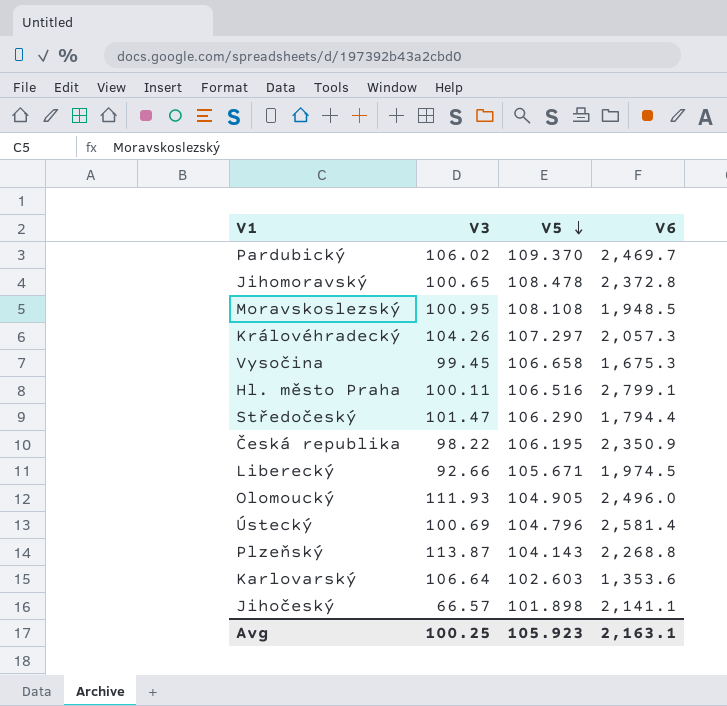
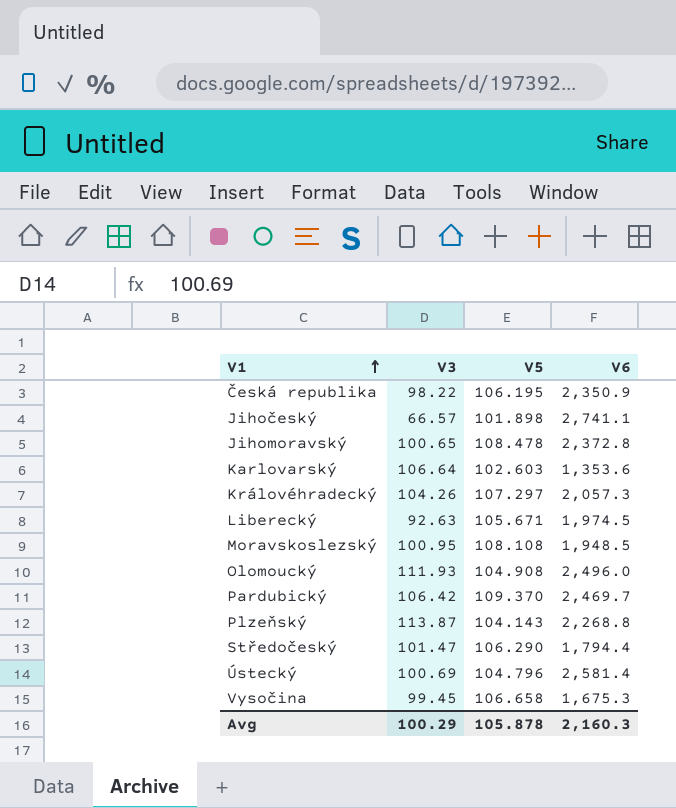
row order: V5 descending -> V1 ascending
row Hl. město Praha: 100.11 | 106.516 | 2,799.1 -> none
Jihočeský | V6: 2,141.1 -> 2,741.1
Liberecký | V3: 92.66 -> 92.63
Olomoucký | V5: 104.905 -> 104.908
Pardubický | V3: 106.02 -> 106.42
Avg | V3: 100.25 -> 100.29
Avg | V5: 105.923 -> 105.878
Avg | V6: 2,163.1 -> 2,160.3

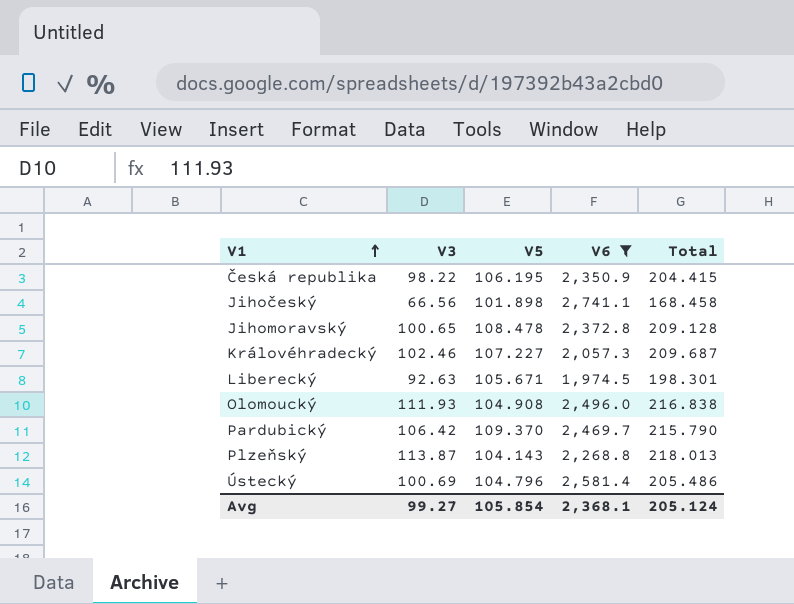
filter: none -> V6 >= 1,974.5
column Total | formula: none -> [V3] + [V5]
Jihočeský | V3: 66.57 -> 66.56
Královéhradecký | V3: 104.26 -> 102.46
Královéhradecký | V5: 107.297 -> 107.227
Avg | V3: 100.29 -> 99.27
Avg | V5: 105.878 -> 105.854
Avg | V6: 2,160.3 -> 2,368.1

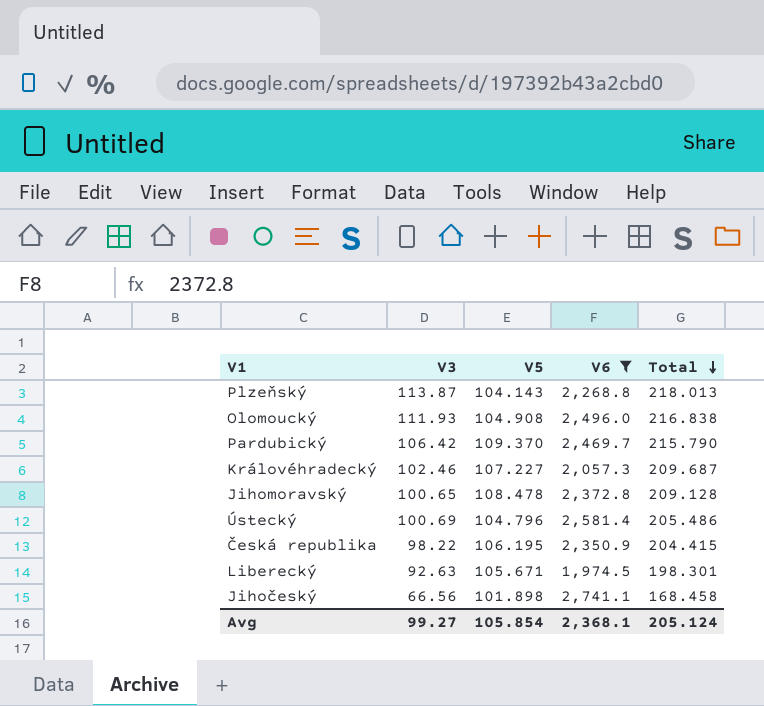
row order: V1 ascending -> Total descending

